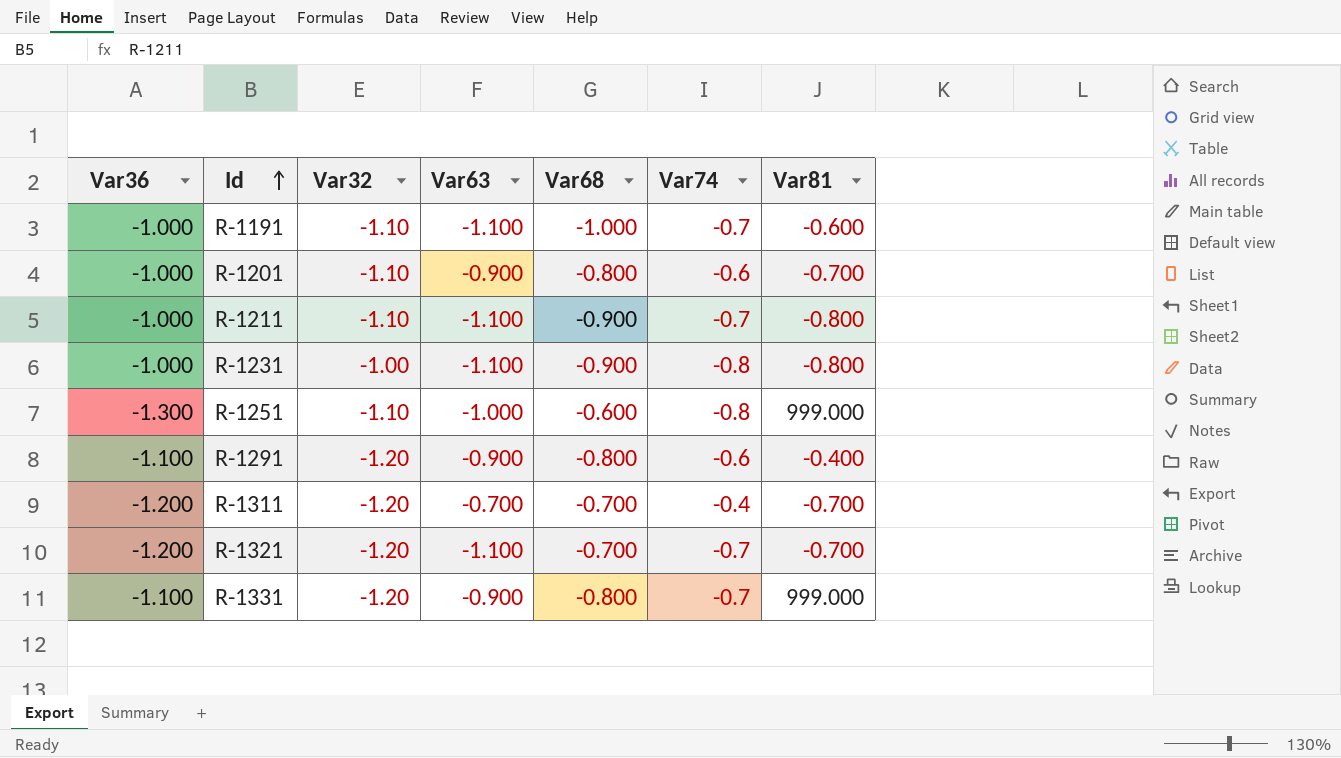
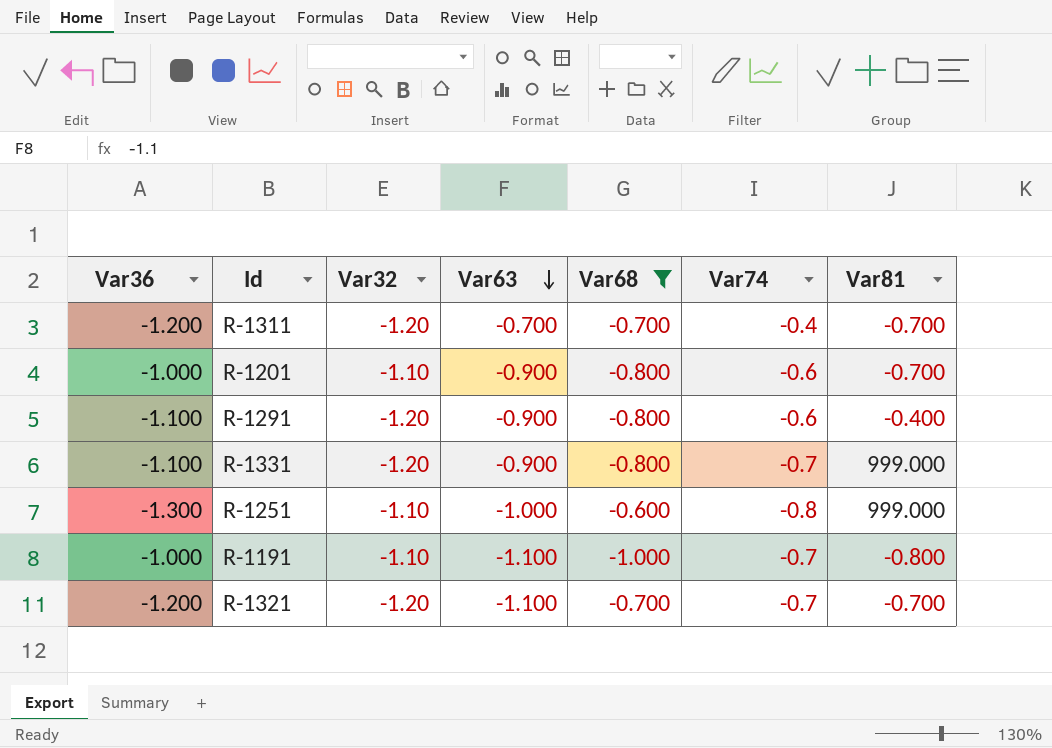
filter: none -> Var68 != -0.900
row order: Id ascending -> Var63 descending
R-1191 | Var81: -0.600 -> -0.800

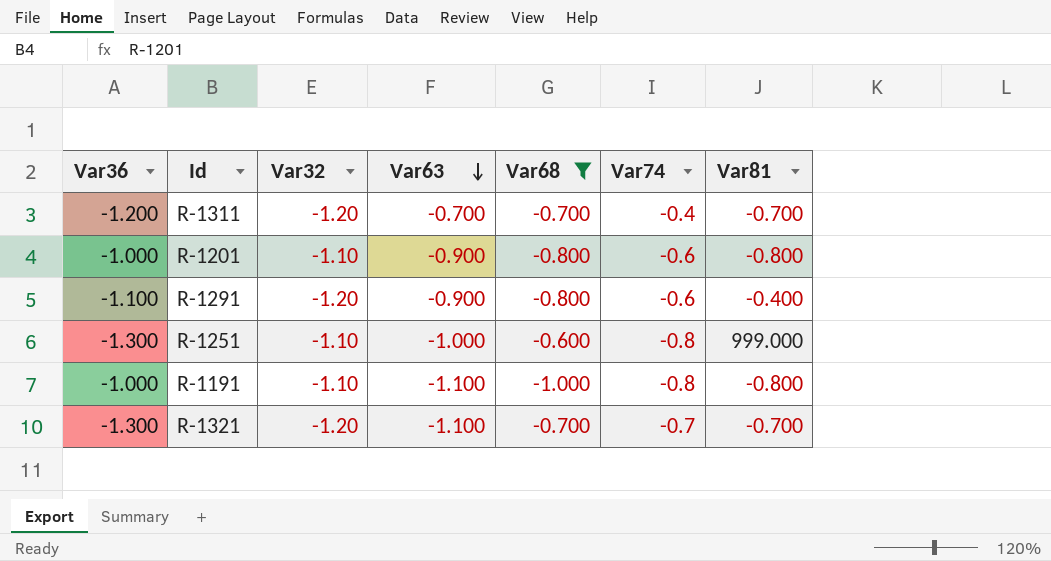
row R-1331: -1.100 | -1.20 | -0.900 | -0.800 | -0.7 | 999.000 -> none
R-1201 | Var81: -0.700 -> -0.800
R-1191 | Var74: -0.7 -> -0.8
R-1321 | Var36: -1.200 -> -1.300

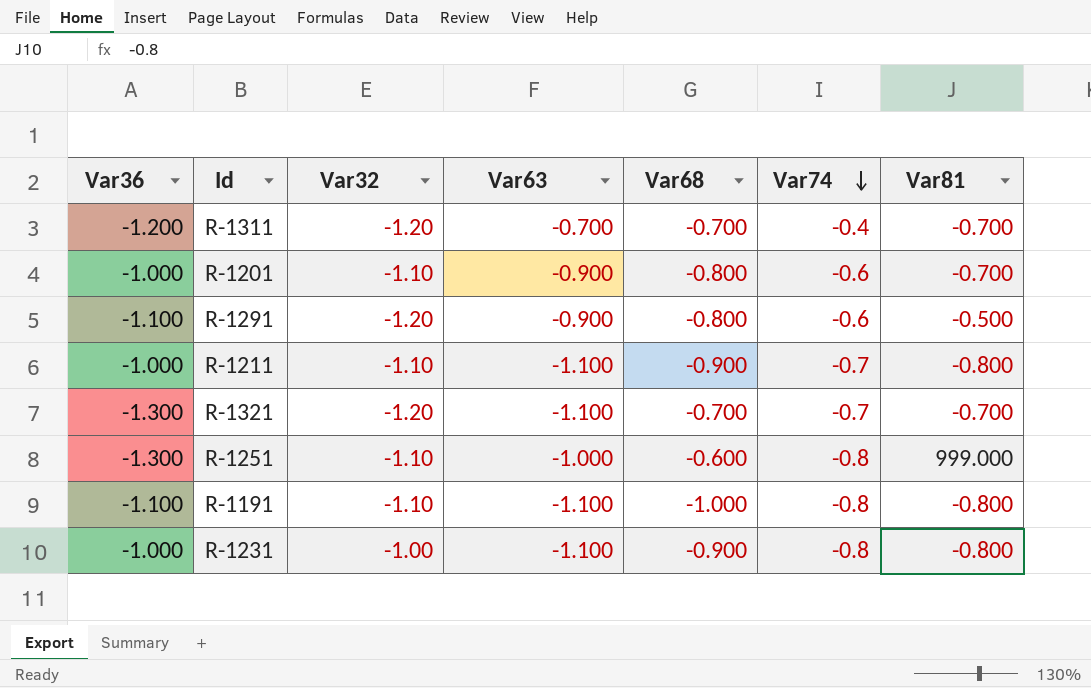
filter: Var68 != -0.900 -> none
row order: Var63 descending -> Var74 descending
R-1201 | Var81: -0.800 -> -0.700
R-1291 | Var81: -0.400 -> -0.500
R-1191 | Var36: -1.000 -> -1.100

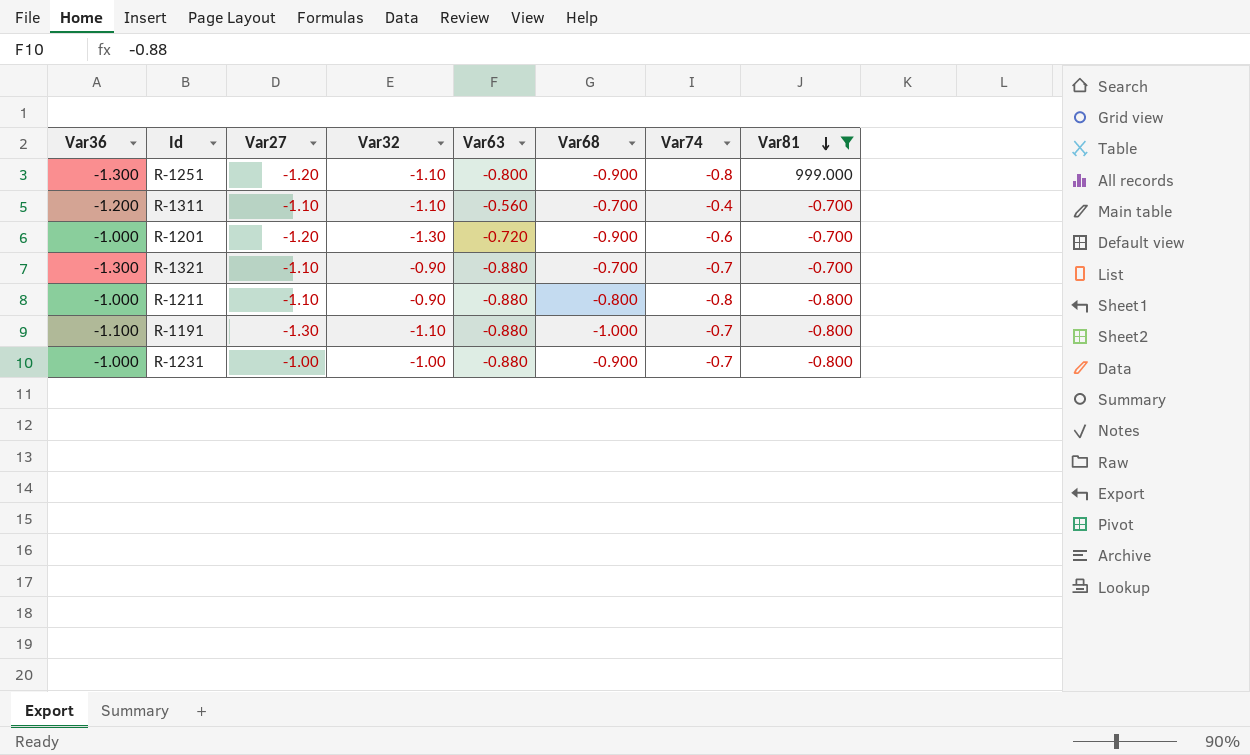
filter: none -> Var81 != -0.500
row order: Var74 descending -> Var81 descending
column Var27 | position: none -> 3
R-1251 | Var63: -1.000 -> -0.800
R-1251 | Var68: -0.600 -> -0.900
R-1311 | Var32: -1.20 -> -1.10
R-1311 | Var63: -0.700 -> -0.560
R-1201 | Var32: -1.10 -> -1.30
R-1201 | Var63: -0.900 -> -0.720
R-1201 | Var68: -0.800 -> -0.900
R-1321 | Var32: -1.20 -> -0.90
R-1321 | Var63: -1.100 -> -0.880
R-1211 | Var32: -1.10 -> -0.90
R-1211 | Var63: -1.100 -> -0.880
R-1211 | Var68: -0.900 -> -0.800
R-1211 | Var74: -0.7 -> -0.8
R-1191 | Var63: -1.100 -> -0.880
R-1191 | Var74: -0.8 -> -0.7
R-1231 | Var63: -1.100 -> -0.880
R-1231 | Var74: -0.8 -> -0.7

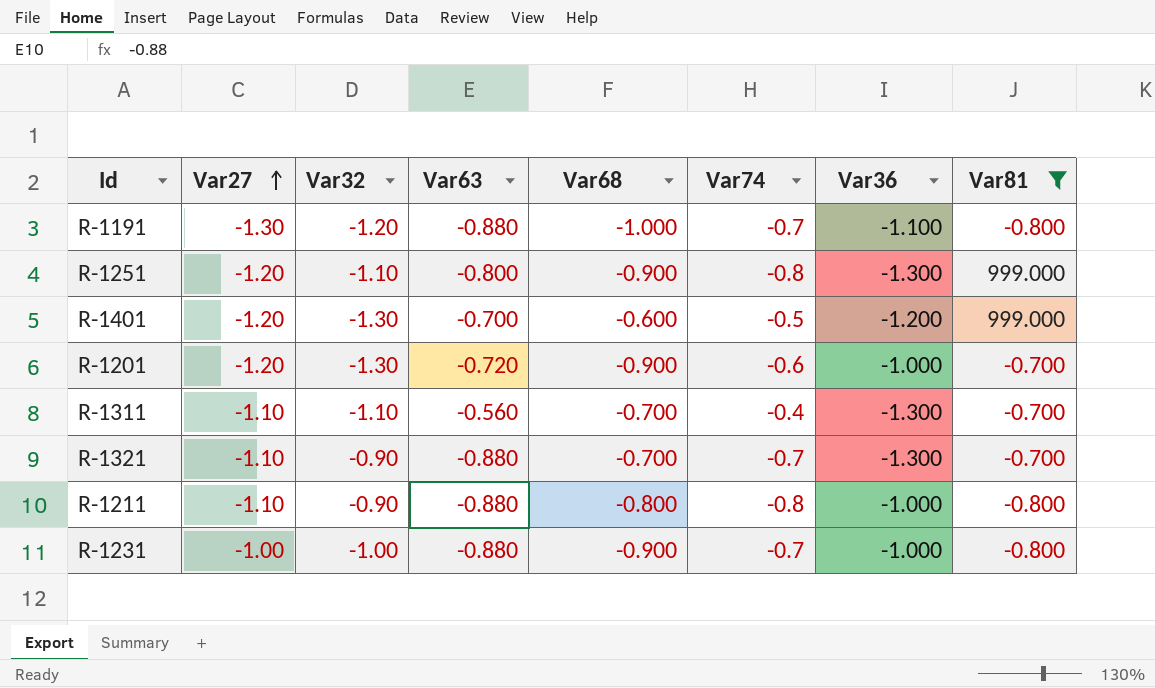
row order: Var81 descending -> Var27 ascending
column Var36 | position: 1 -> 7
R-1191 | Var32: -1.10 -> -1.20
row R-1401: none -> -1.20 | -1.30 | -0.700 | -0.600 | -0.5 | -1.200 | 999.000
R-1311 | Var36: -1.200 -> -1.300

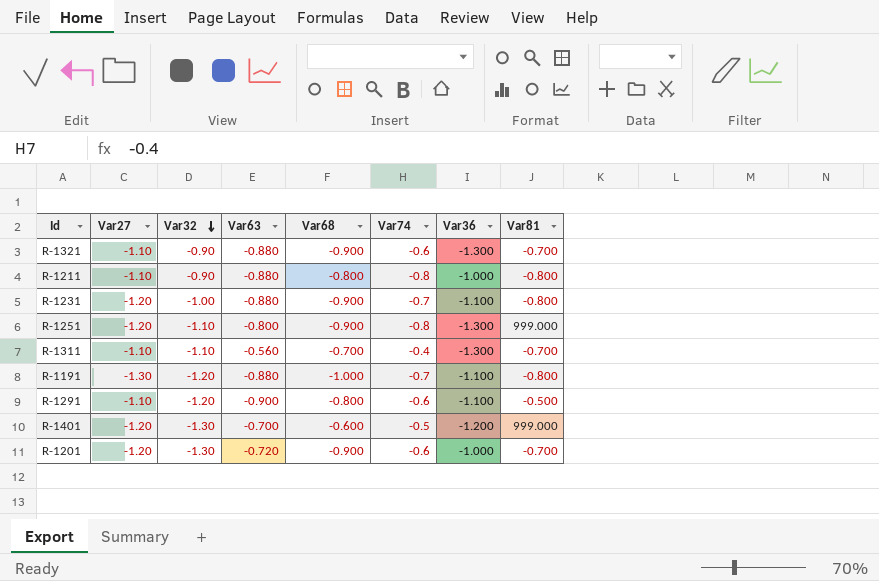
filter: Var81 != -0.500 -> none
row order: Var27 ascending -> Var32 descending
R-1321 | Var68: -0.700 -> -0.900
R-1321 | Var74: -0.7 -> -0.6
R-1231 | Var27: -1.00 -> -1.20
R-1231 | Var36: -1.000 -> -1.100

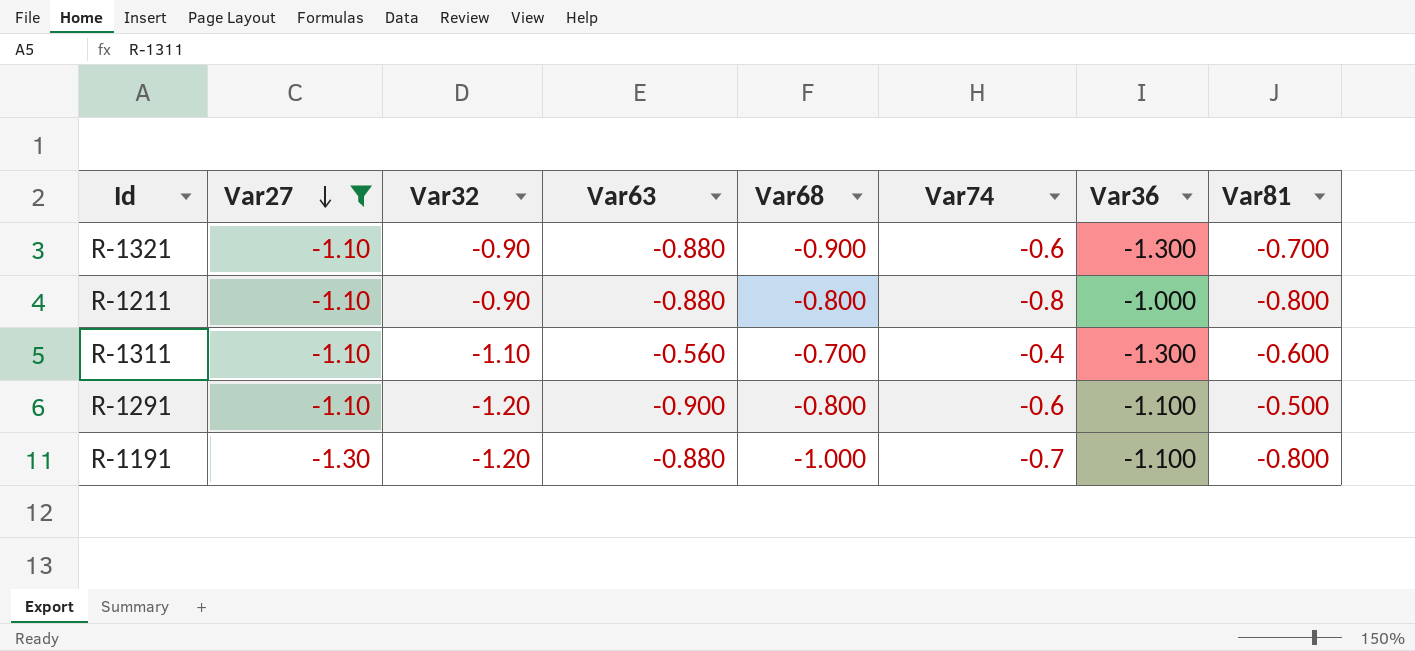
filter: none -> Var27 != -1.20
row order: Var32 descending -> Var27 descending
R-1311 | Var81: -0.700 -> -0.600

